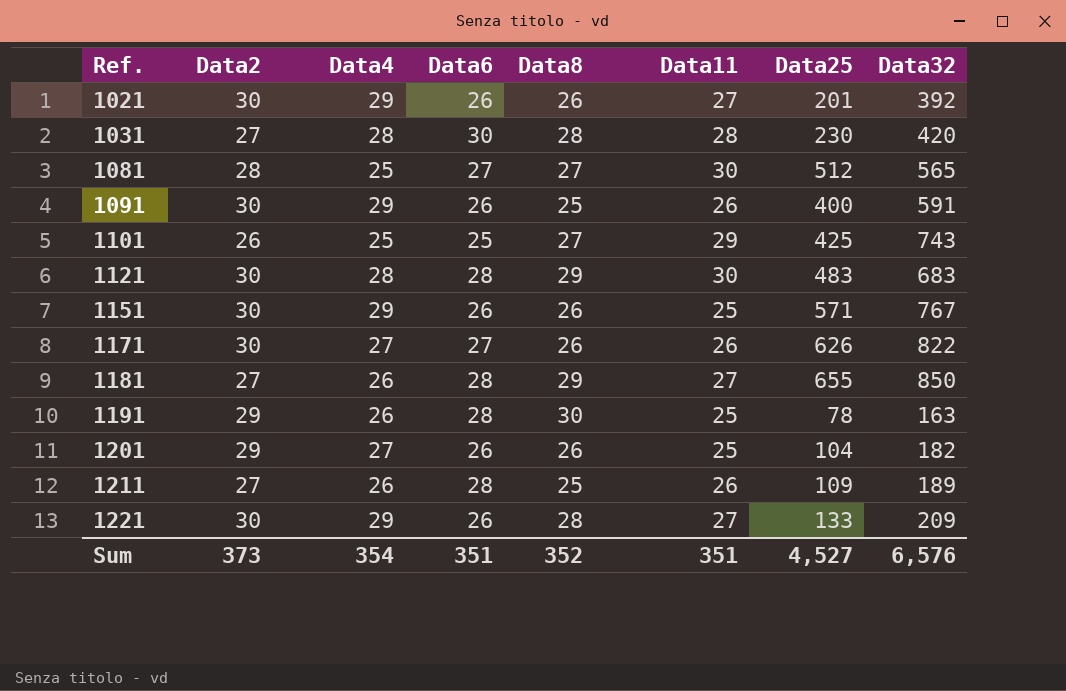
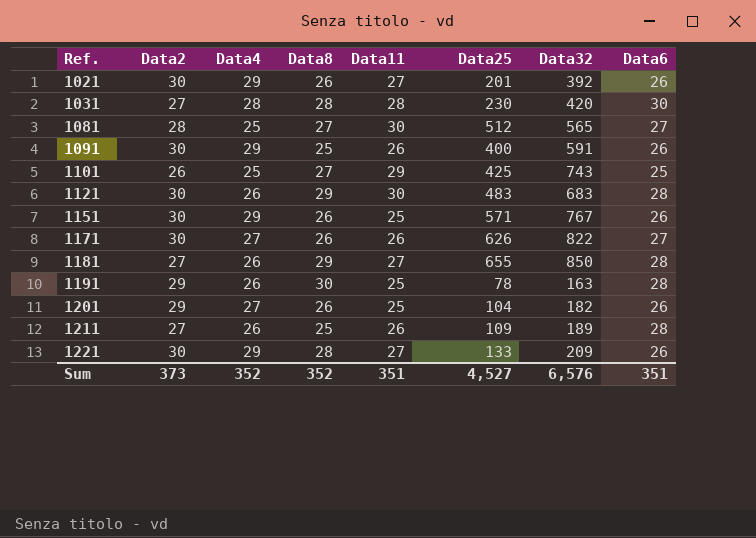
column Data6 | position: 4 -> 8
1121 | Data4: 28 -> 26
Sum | Data4: 354 -> 352

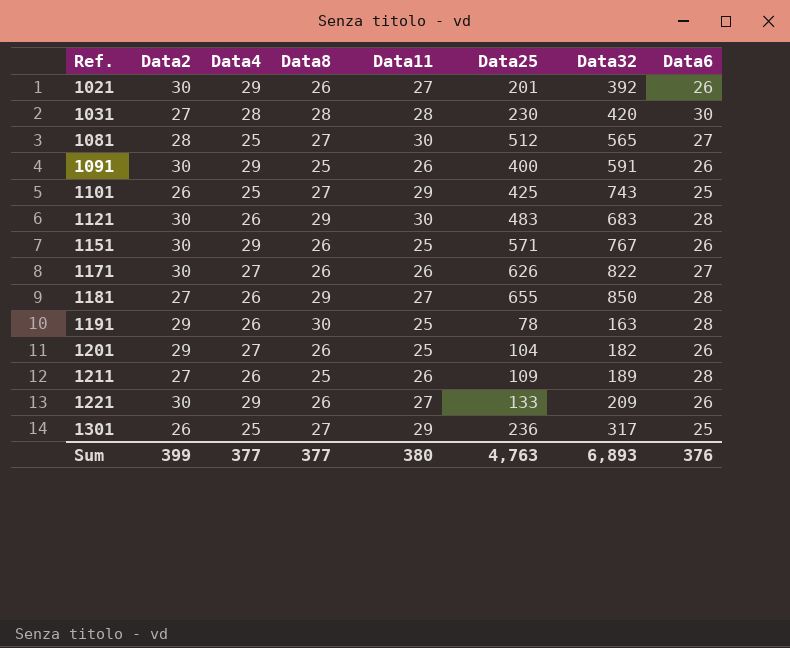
1221 | Data8: 28 -> 26
row 1301: none -> 26 | 25 | 27 | 29 | 236 | 317 | 25
Sum | Data2: 373 -> 399
Sum | Data4: 352 -> 377
Sum | Data8: 352 -> 377
Sum | Data11: 351 -> 380
Sum | Data25: 4,527 -> 4,763
Sum | Data32: 6,576 -> 6,893
Sum | Data6: 351 -> 376

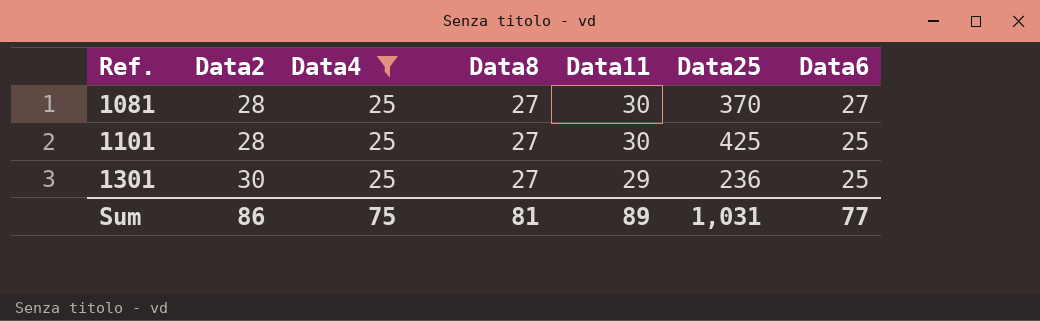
filter: none -> Data4 = 25
column Data32 | position: 7 -> none
1081 | Data25: 512 -> 370
1101 | Data2: 26 -> 28
1101 | Data11: 29 -> 30
1301 | Data2: 26 -> 30
Sum | Data2: 399 -> 86
Sum | Data4: 377 -> 75
Sum | Data8: 377 -> 81
Sum | Data11: 380 -> 89
Sum | Data25: 4,763 -> 1,031
Sum | Data6: 376 -> 77

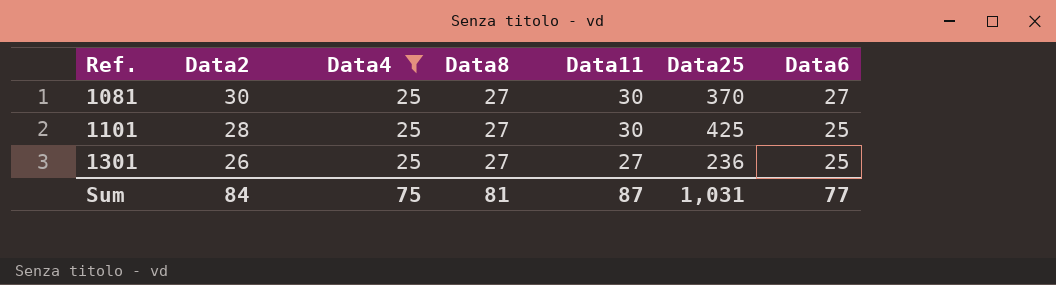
1081 | Data2: 28 -> 30
1301 | Data2: 30 -> 26
1301 | Data11: 29 -> 27
Sum | Data2: 86 -> 84
Sum | Data11: 89 -> 87

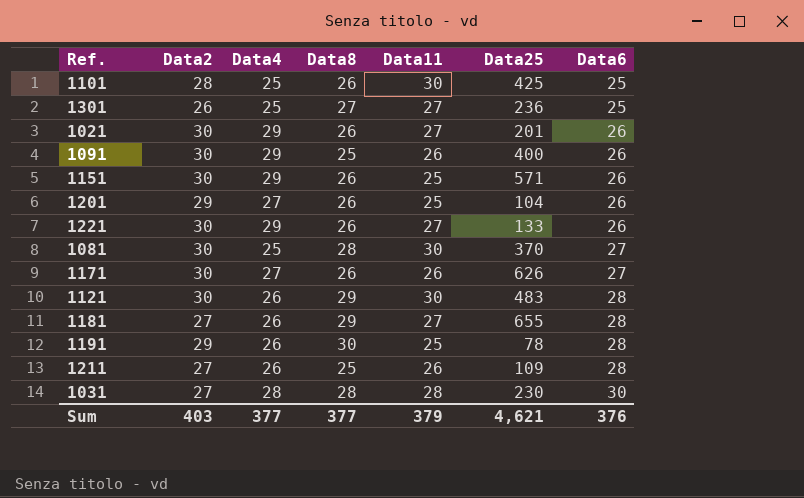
filter: Data4 = 25 -> none
row order: Ref. ascending -> Data6 ascending
1101 | Data8: 27 -> 26
1081 | Data8: 27 -> 28
Sum | Data2: 84 -> 403
Sum | Data4: 75 -> 377
Sum | Data8: 81 -> 377
Sum | Data11: 87 -> 379
Sum | Data25: 1,031 -> 4,621
Sum | Data6: 77 -> 376

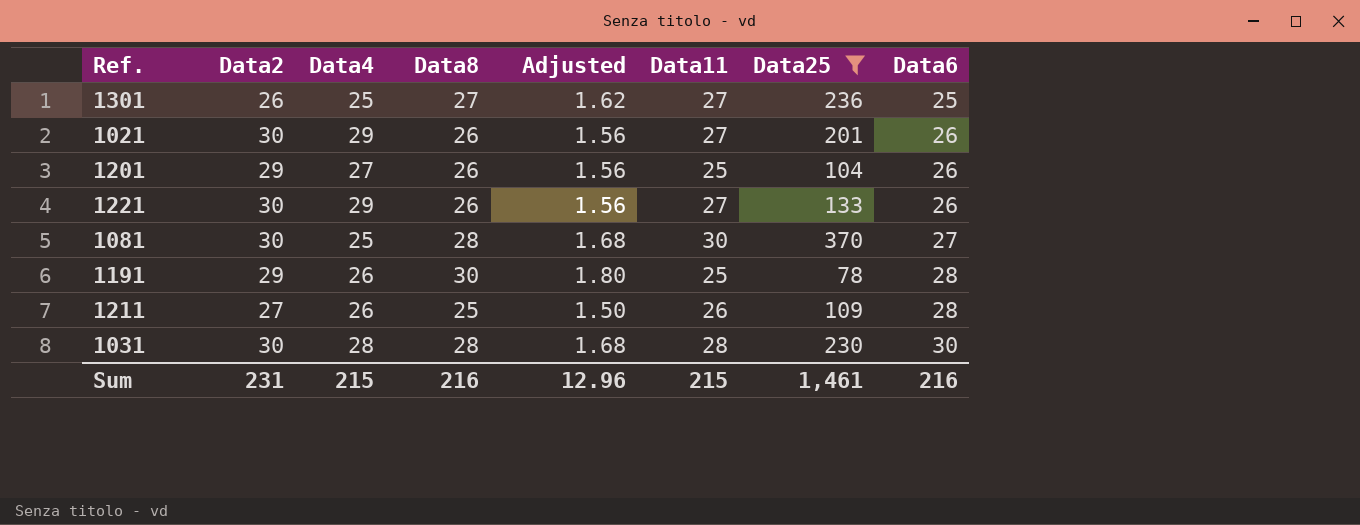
filter: none -> Data25 <= 370
column Adjusted | formula: none -> [Data8] * 0.06
1031 | Data2: 27 -> 30
Sum | Data2: 403 -> 231
Sum | Data4: 377 -> 215
Sum | Data8: 377 -> 216
Sum | Data11: 379 -> 215
Sum | Data25: 4,621 -> 1,461
Sum | Data6: 376 -> 216

